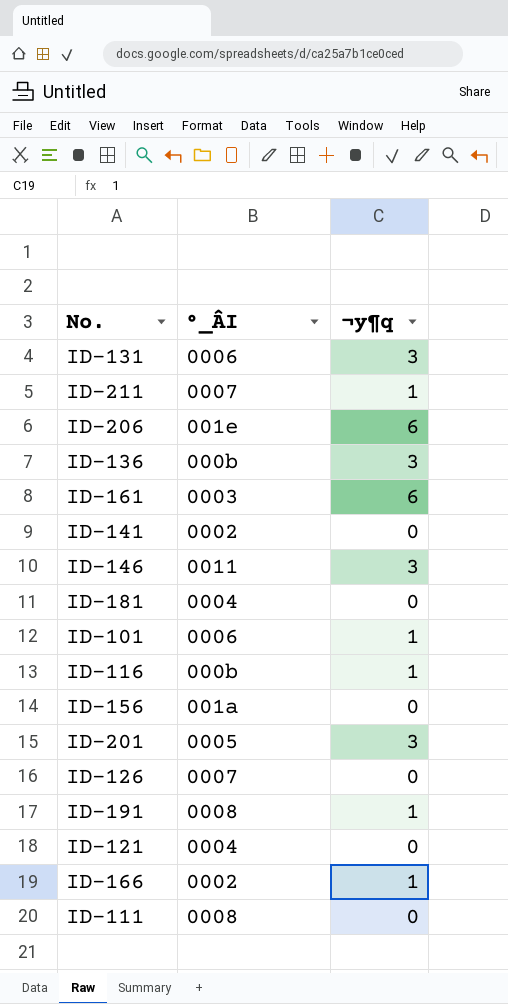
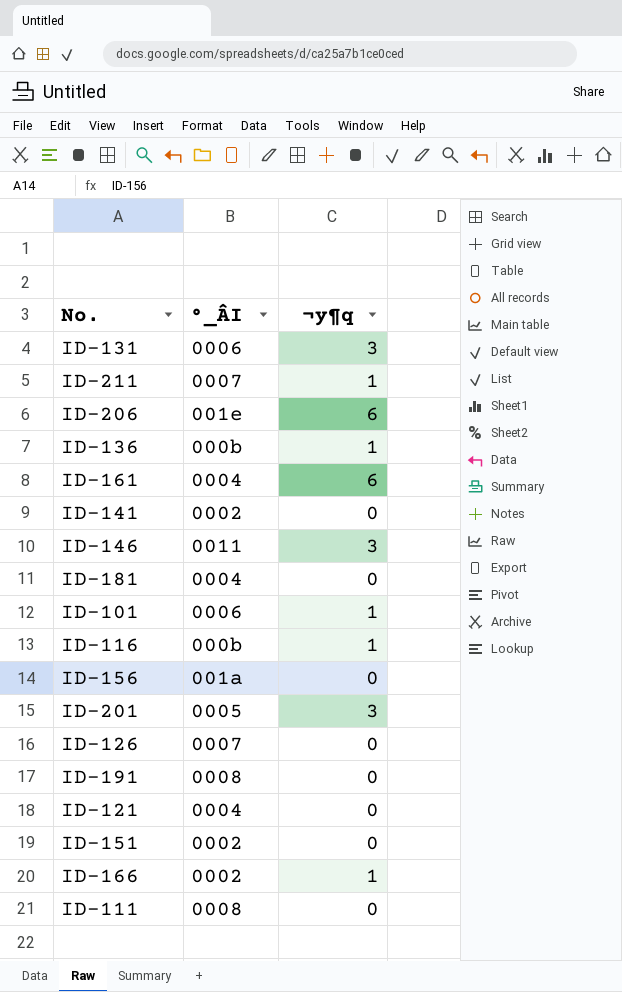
ID-136 | ¬y¶q: 3 -> 1
ID-161 | °_ÂI: 0003 -> 0004
ID-191 | ¬y¶q: 1 -> 0
row ID-151: none -> 0002 | 0

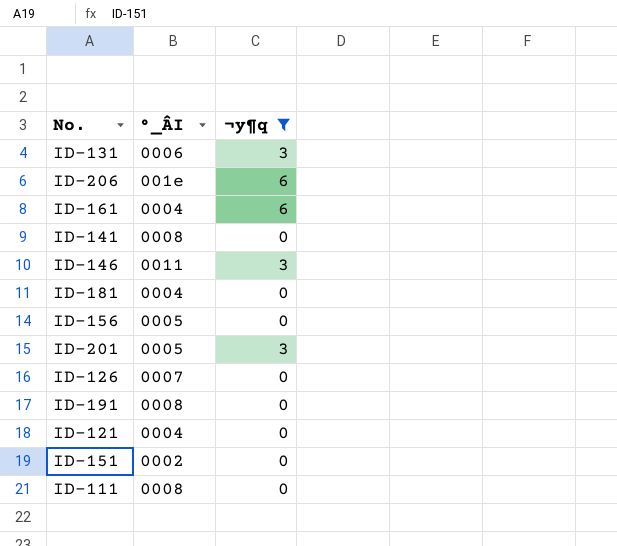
filter: none -> ¬y¶q != 1
ID-141 | °_ÂI: 0002 -> 0008
ID-156 | °_ÂI: 001a -> 0005

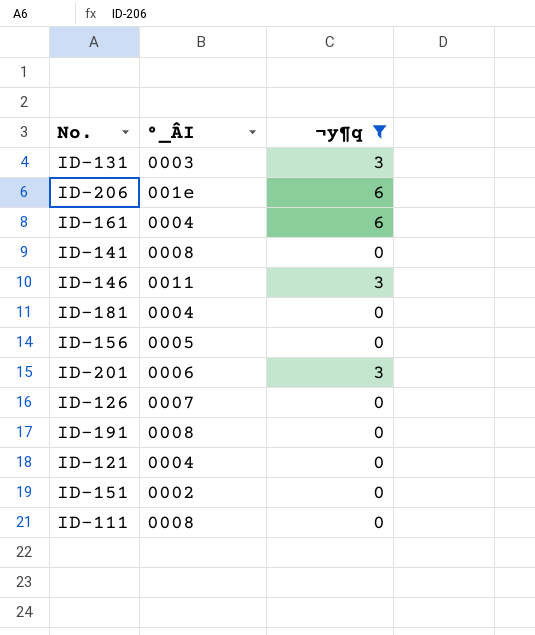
ID-131 | °_ÂI: 0006 -> 0003
ID-201 | °_ÂI: 0005 -> 0006

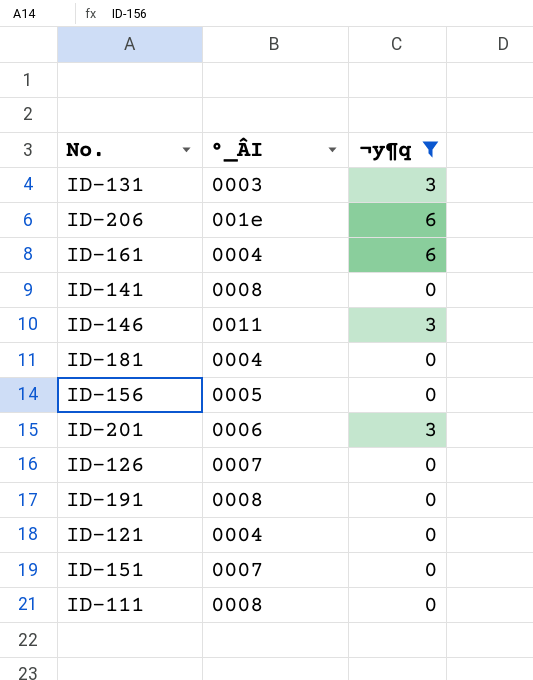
ID-151 | °_ÂI: 0002 -> 0007

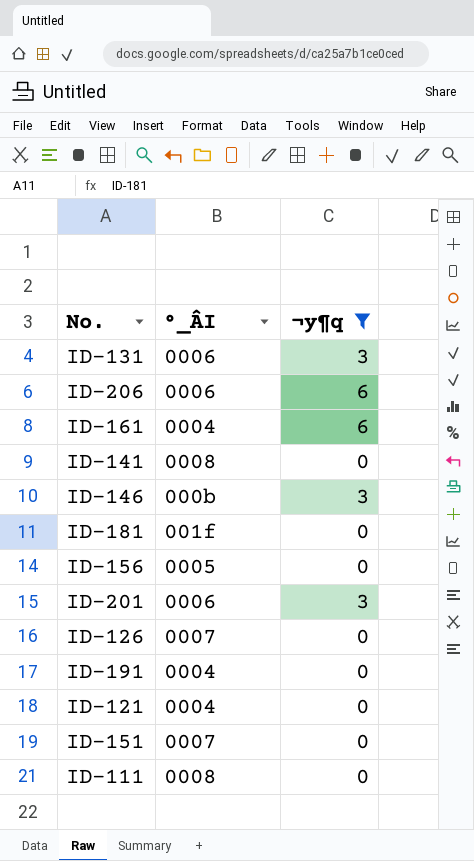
ID-131 | °_ÂI: 0003 -> 0006
ID-206 | °_ÂI: 001e -> 0006
ID-146 | °_ÂI: 0011 -> 000b
ID-181 | °_ÂI: 0004 -> 001f
ID-191 | °_ÂI: 0008 -> 0004

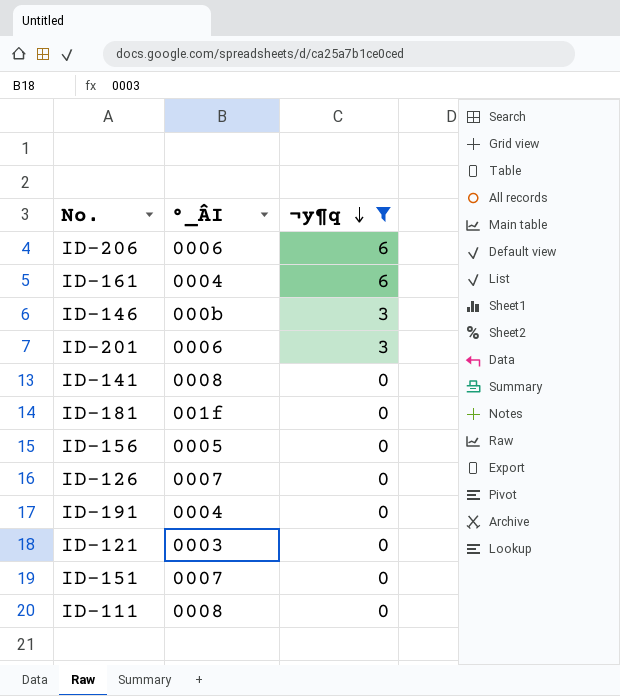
row order: none -> ¬y¶q descending
row ID-131: 0006 | 3 -> none
ID-121 | °_ÂI: 0004 -> 0003

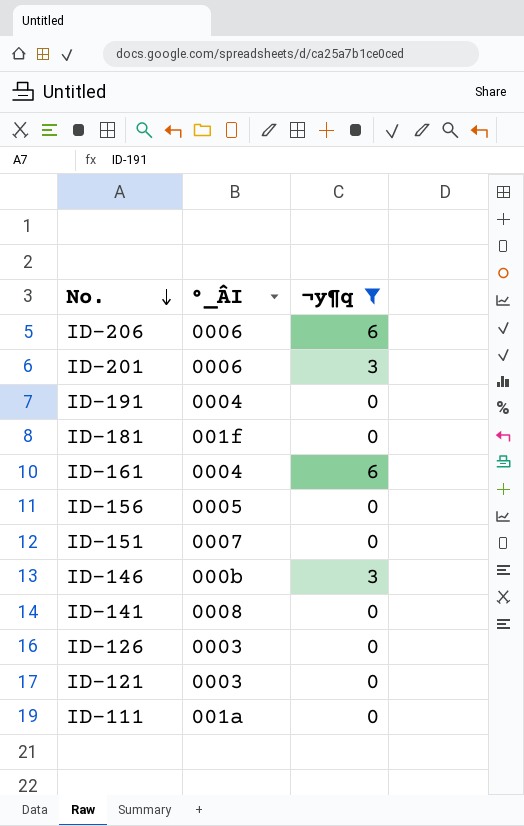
row order: ¬y¶q descending -> No. descending
ID-126 | °_ÂI: 0007 -> 0003
ID-111 | °_ÂI: 0008 -> 001a

